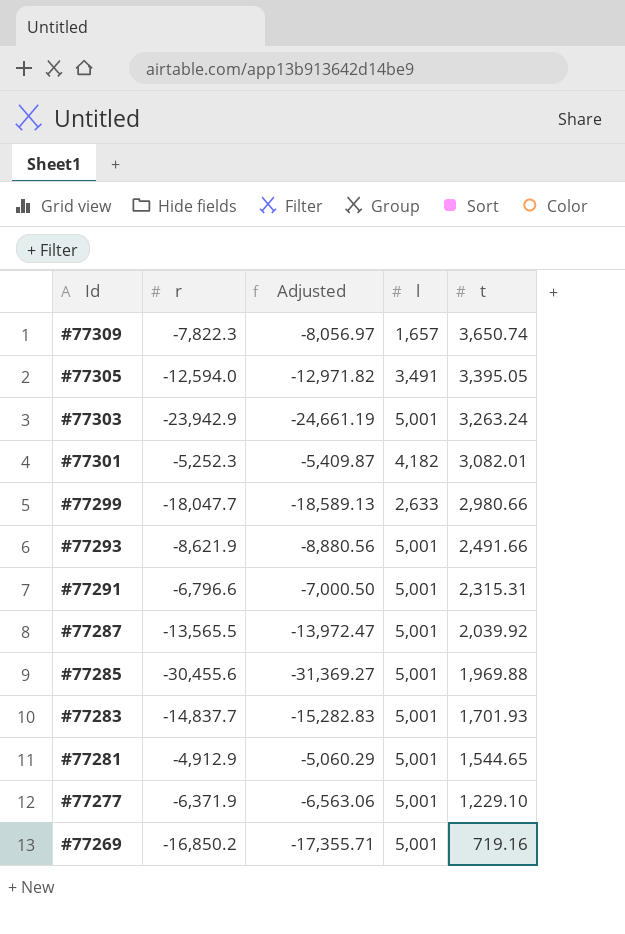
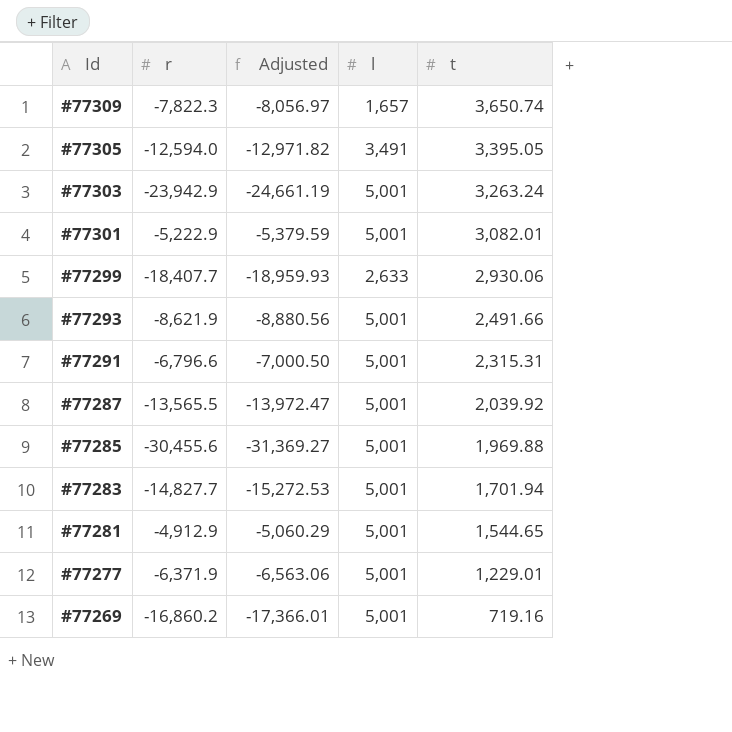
#77301 | r: -5,252.3 -> -5,222.9
#77301 | Adjusted: -5,409.87 -> -5,379.59
#77301 | l: 4,182 -> 5,001
#77299 | r: -18,047.7 -> -18,407.7
#77299 | Adjusted: -18,589.13 -> -18,959.93
#77299 | t: 2,980.66 -> 2,930.06
#77283 | r: -14,837.7 -> -14,827.7
#77283 | Adjusted: -15,282.83 -> -15,272.53
#77283 | t: 1,701.93 -> 1,701.94
#77277 | t: 1,229.10 -> 1,229.01
#77269 | r: -16,850.2 -> -16,860.2
#77269 | Adjusted: -17,355.71 -> -17,366.01

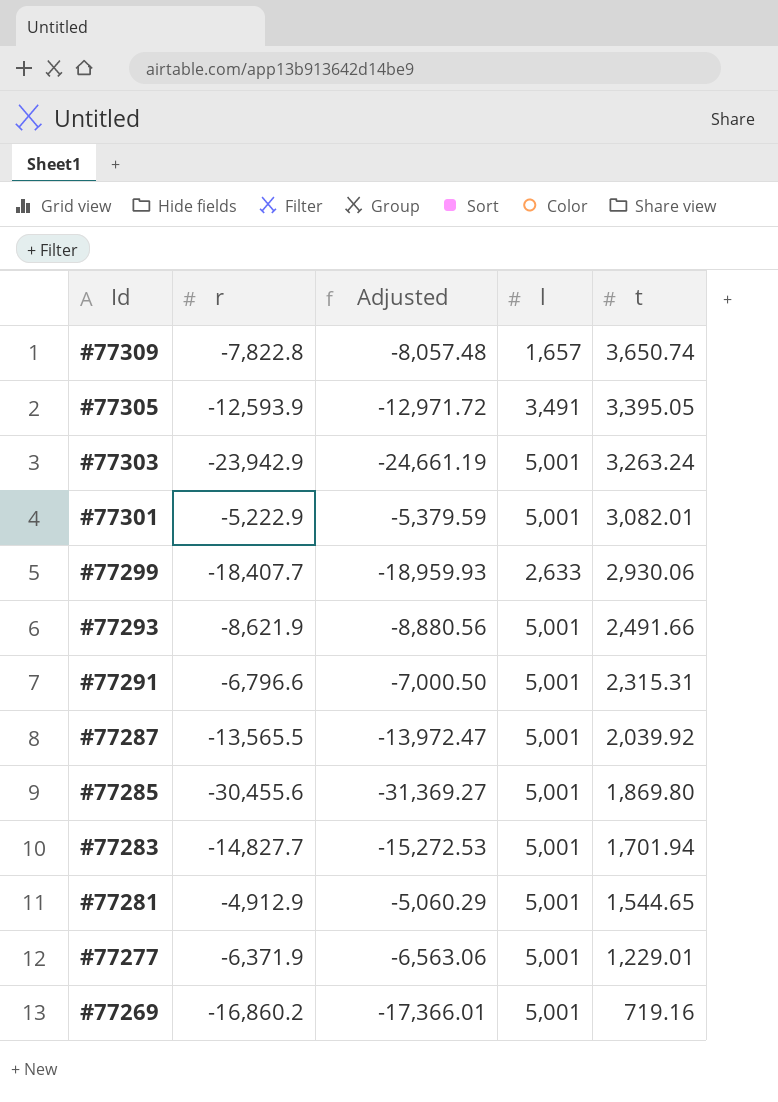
#77309 | r: -7,822.3 -> -7,822.8
#77309 | Adjusted: -8,056.97 -> -8,057.48
#77305 | r: -12,594.0 -> -12,593.9
#77305 | Adjusted: -12,971.82 -> -12,971.72
#77285 | t: 1,969.88 -> 1,869.80

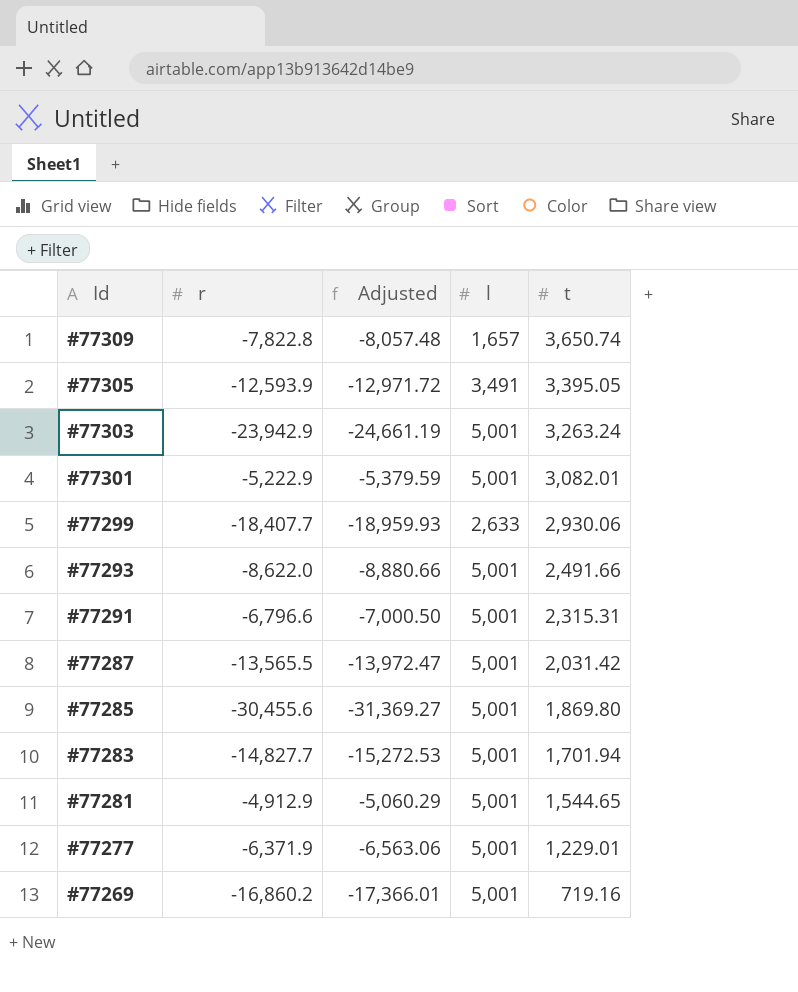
#77293 | r: -8,621.9 -> -8,622.0
#77293 | Adjusted: -8,880.56 -> -8,880.66
#77287 | t: 2,039.92 -> 2,031.42

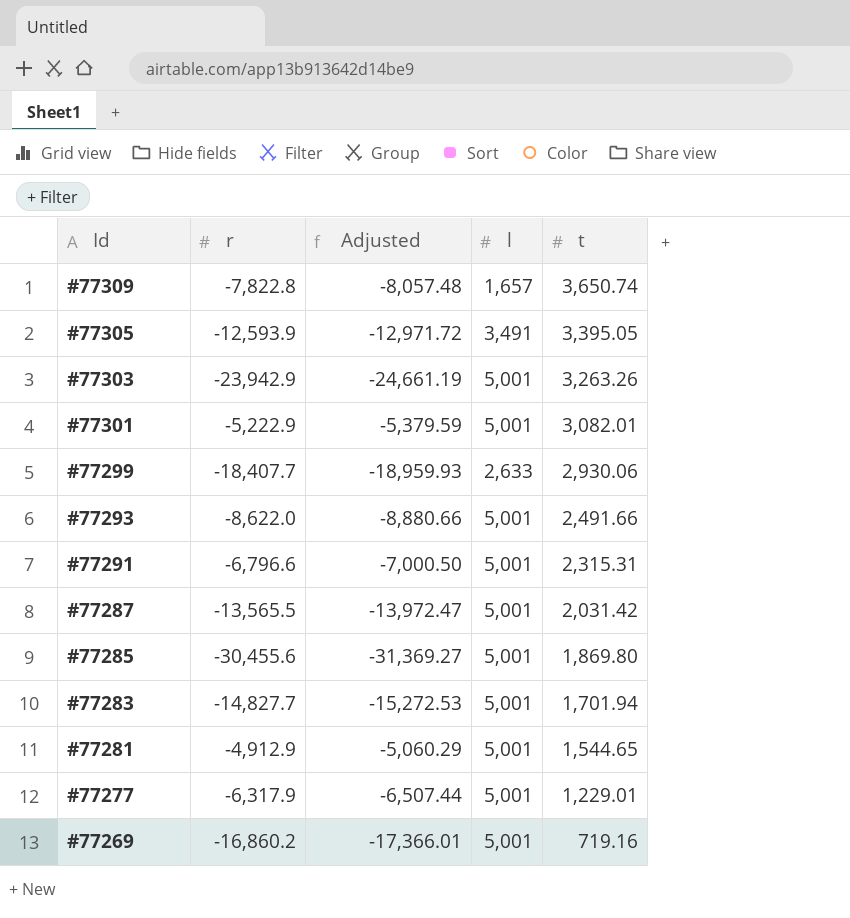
#77303 | t: 3,263.24 -> 3,263.26
#77277 | r: -6,371.9 -> -6,317.9
#77277 | Adjusted: -6,563.06 -> -6,507.44

